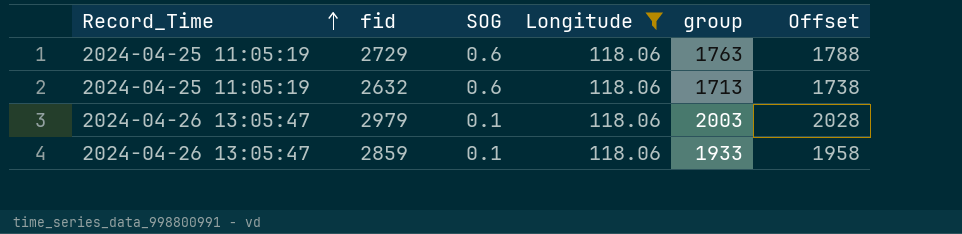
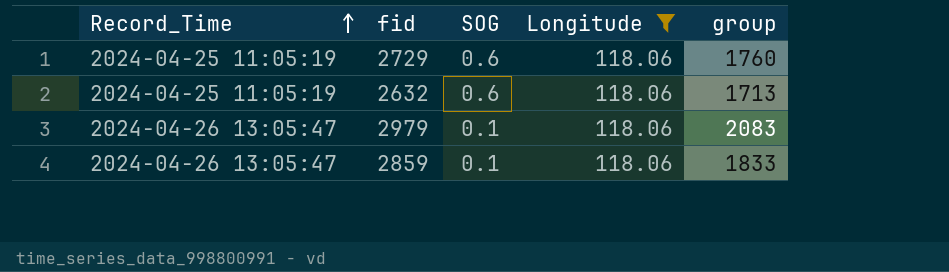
column Offset | formula: [group] + 25 -> none
2729 | group: 1763 -> 1760
2979 | group: 2003 -> 2083
2859 | group: 1933 -> 1833

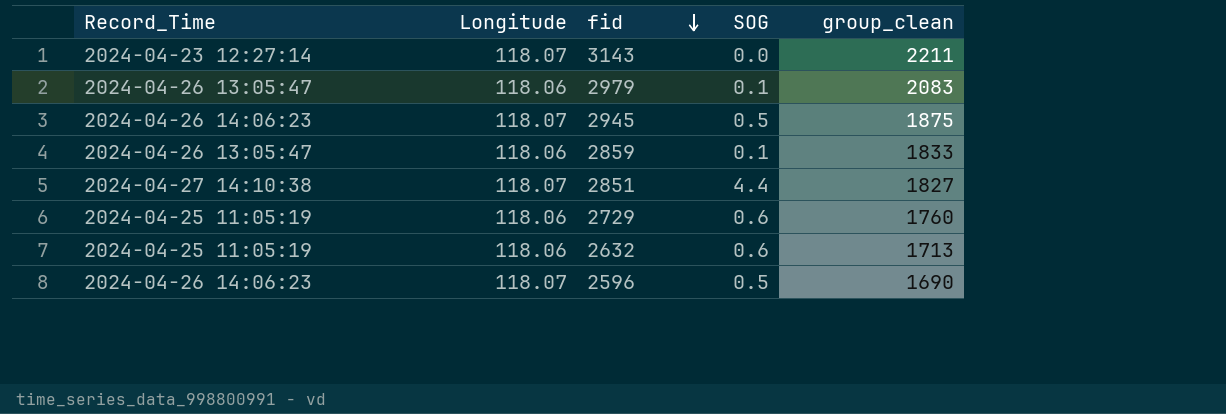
filter: Longitude = 118.06 -> none
row order: Record_Time ascending -> fid descending
column Longitude | position: 4 -> 2
column name: group -> group_clean

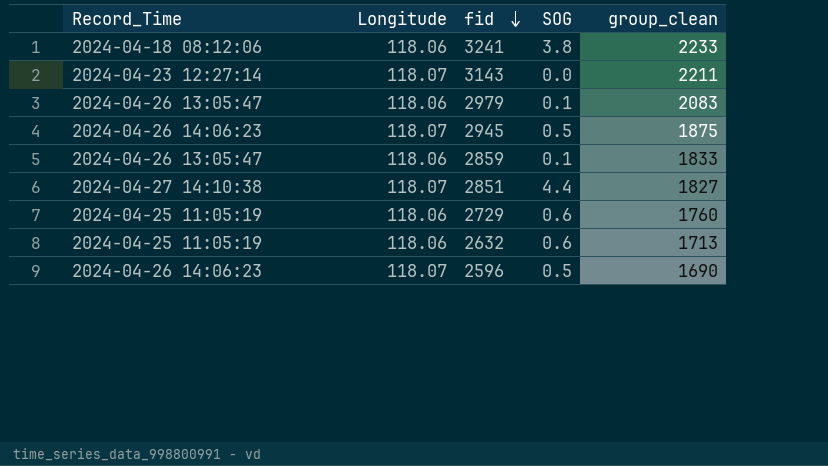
row 3241: none -> 2024-04-18 08:12:06 | 118.06 | 3.8 | 2233

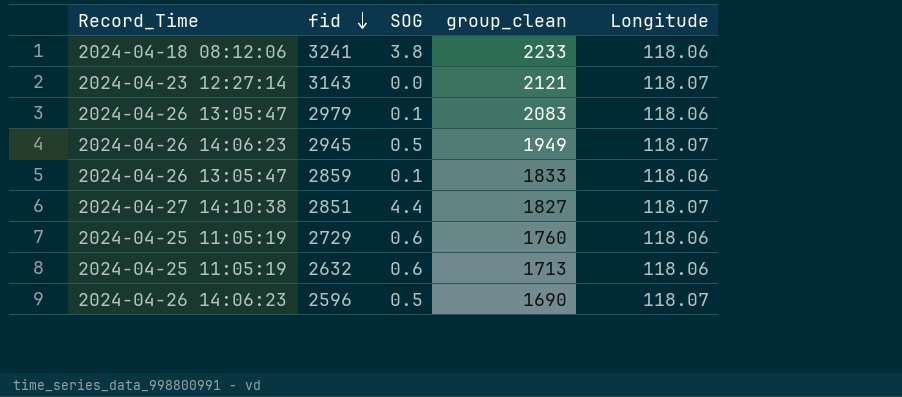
column Longitude | position: 2 -> 5
3143 | group_clean: 2211 -> 2121
2945 | group_clean: 1875 -> 1949

